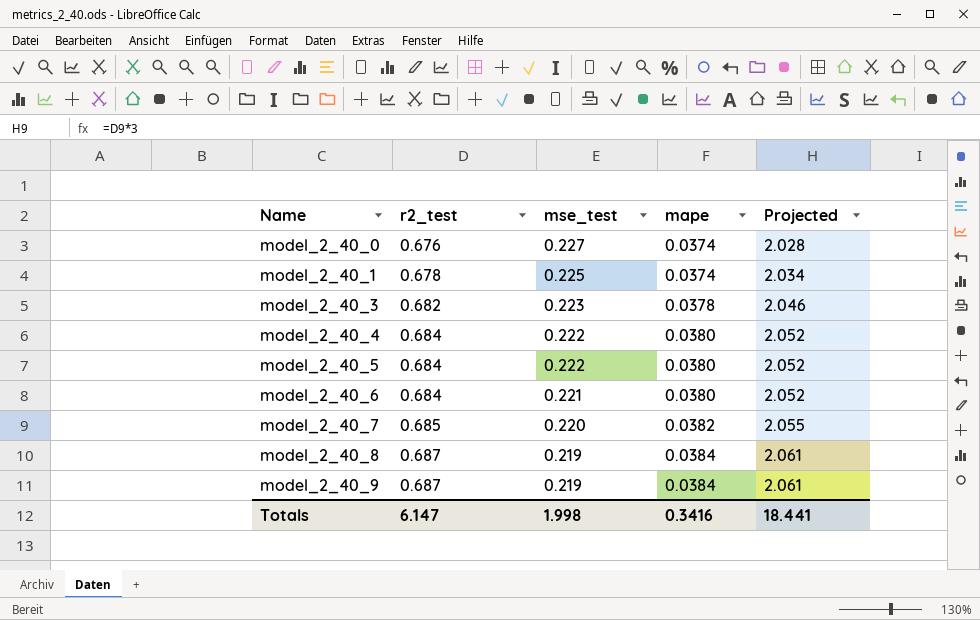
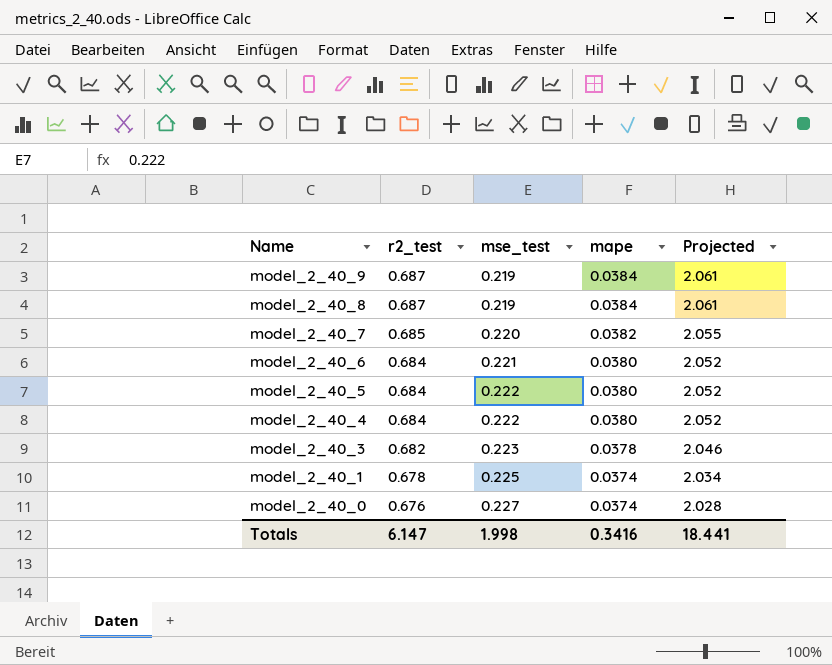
row order: Name ascending -> Name descending

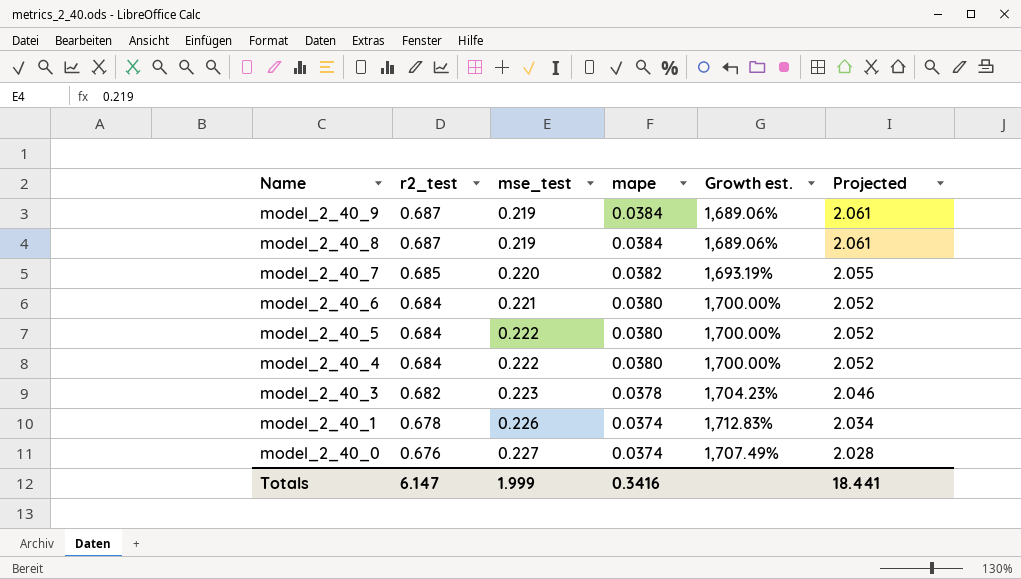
column Growth est. | formula: none -> ([r2_test] - [mape]) / [mape]
model_2_40_1 | mse_test: 0.225 -> 0.226
Totals | mse_test: 1.998 -> 1.999

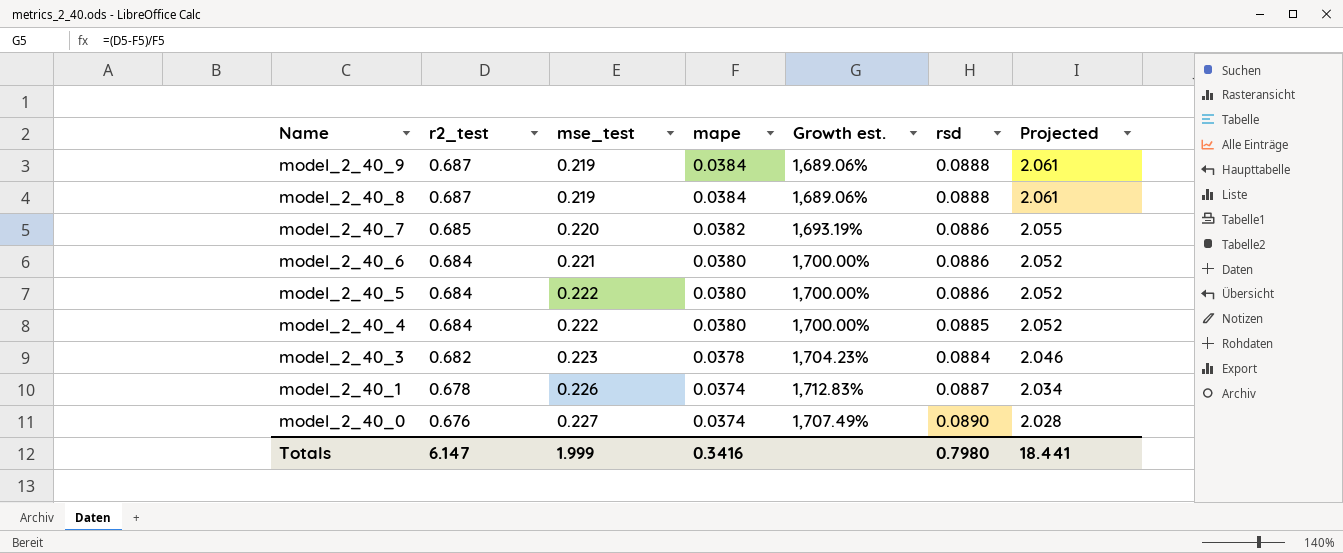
column rsd | position: none -> 6

